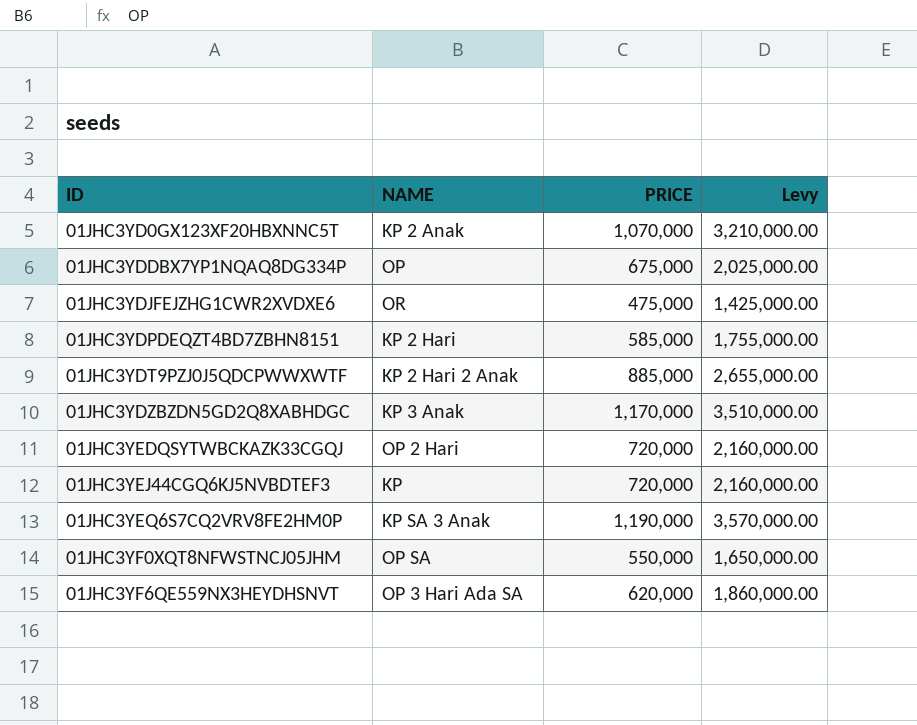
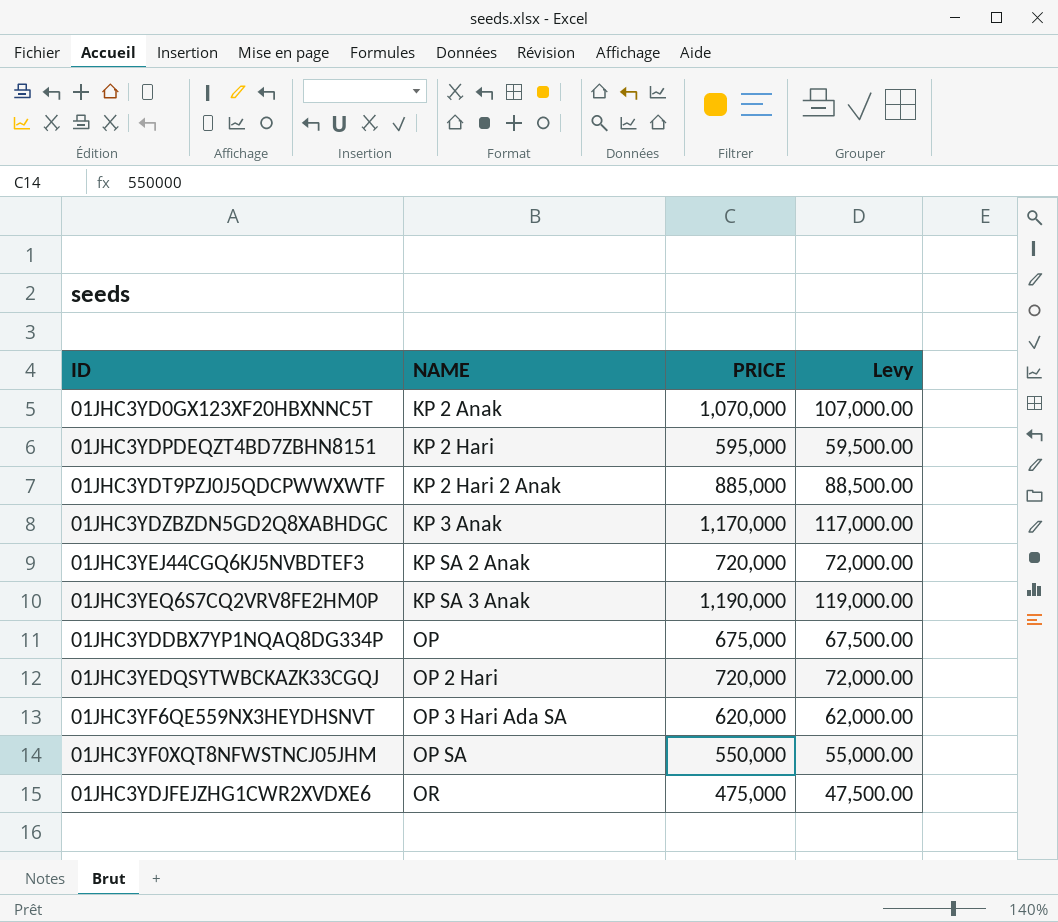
row order: ID ascending -> NAME ascending
column Levy | formula: [PRICE] * 3 -> [PRICE] * 0.1
01JHC3YDPDEQZT4BD7ZBHN8151 | PRICE: 585,000 -> 595,000
01JHC3YEJ44CGQ6KJ5NVBDTEF3 | NAME: KP -> KP SA 2 Anak

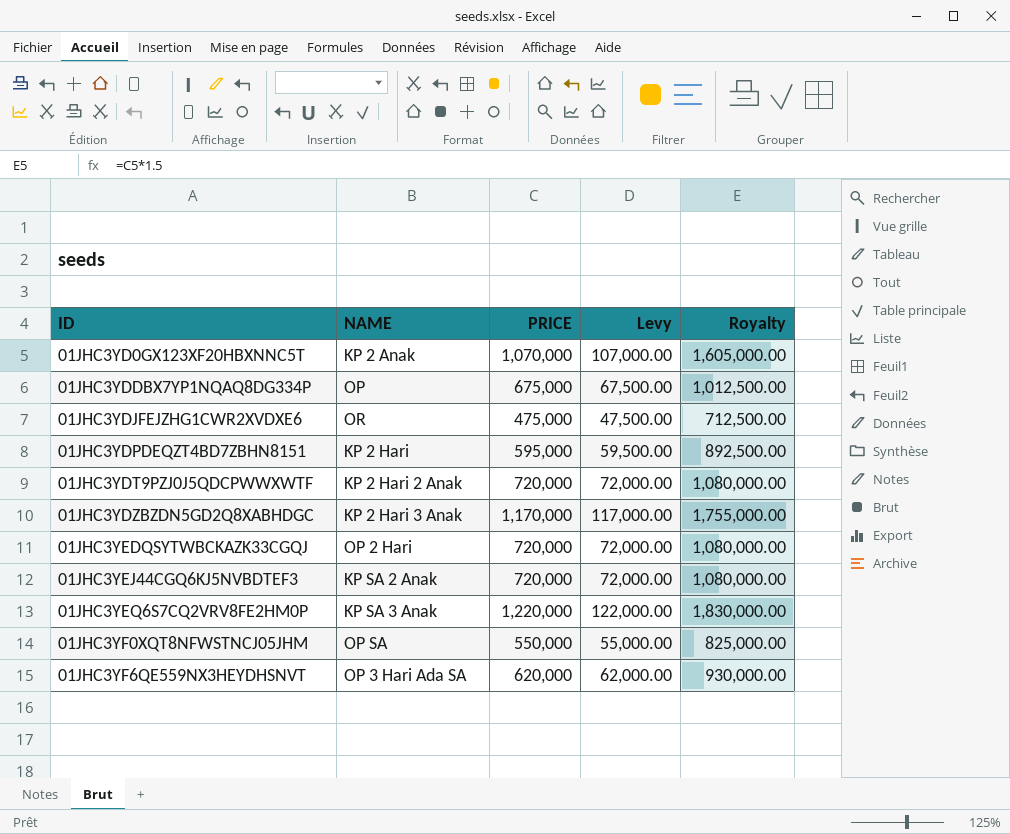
row order: NAME ascending -> ID ascending
column Royalty | formula: none -> [PRICE] * 1.5
01JHC3YDT9PZJ0J5QDCPWWXWTF | PRICE: 885,000 -> 720,000
01JHC3YDT9PZJ0J5QDCPWWXWTF | Levy: 88,500.00 -> 72,000.00
01JHC3YDZBZDN5GD2Q8XABHDGC | NAME: KP 3 Anak -> KP 2 Hari 3 Anak
01JHC3YEQ6S7CQ2VRV8FE2HM0P | PRICE: 1,190,000 -> 1,220,000
01JHC3YEQ6S7CQ2VRV8FE2HM0P | Levy: 119,000.00 -> 122,000.00

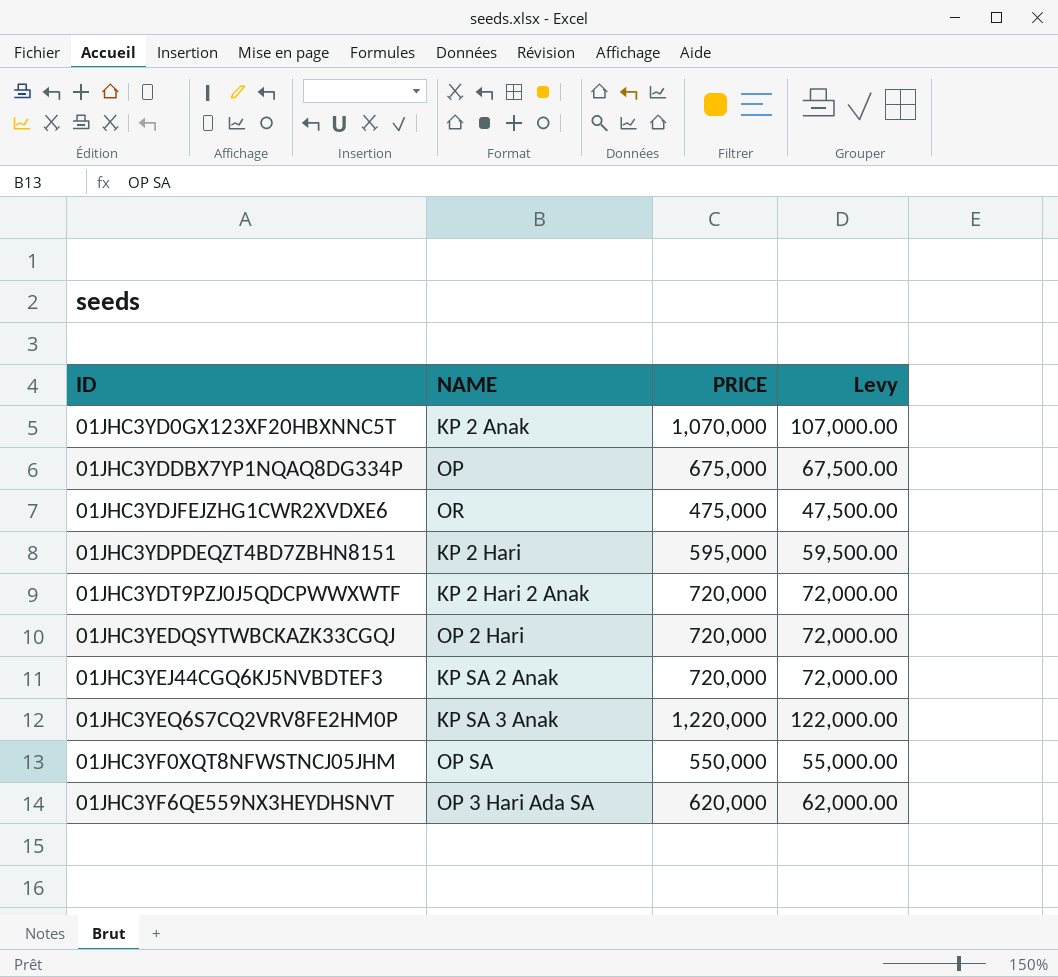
column Royalty | formula: [PRICE] * 1.5 -> none
row 01JHC3YDZBZDN5GD2Q8XABHDGC: KP 2 Hari 3 Anak | 1,170,000 | 117,000.00 | 1,755,000.00 -> none

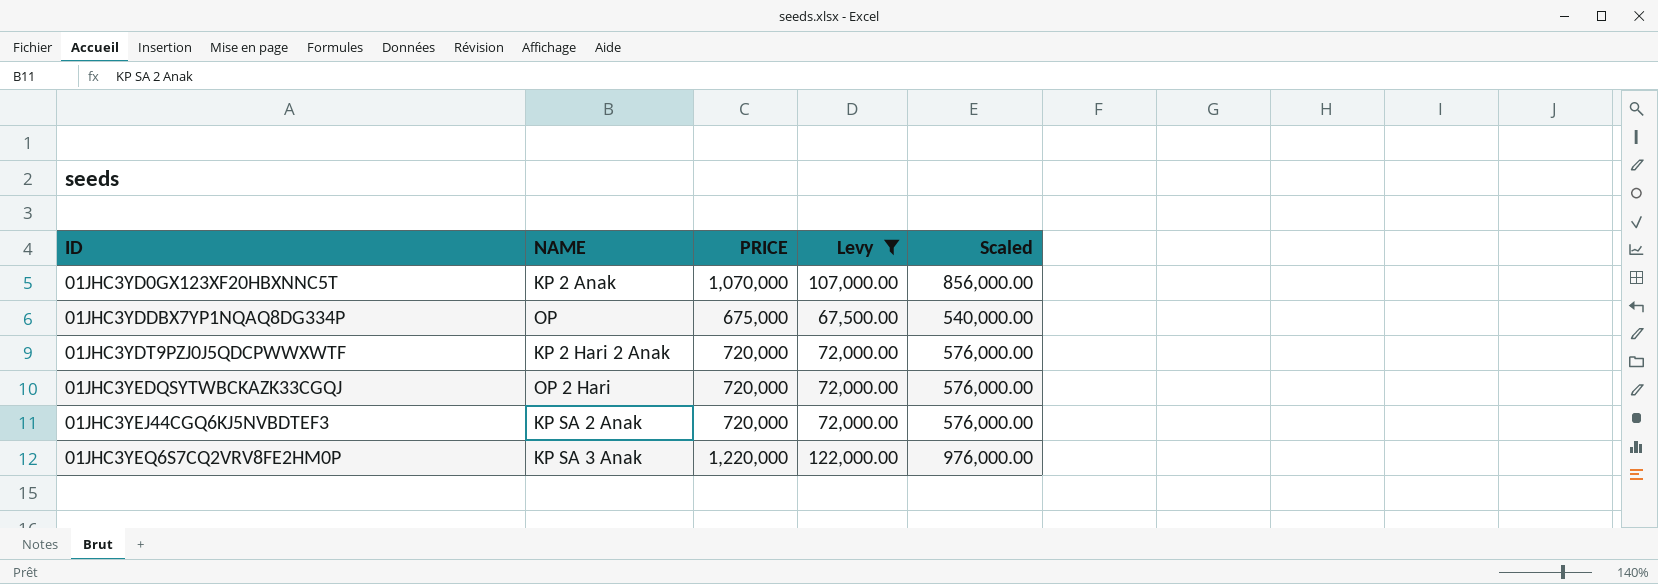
filter: none -> Levy >= 67,500.00
column Scaled | formula: none -> [PRICE] * 0.8

